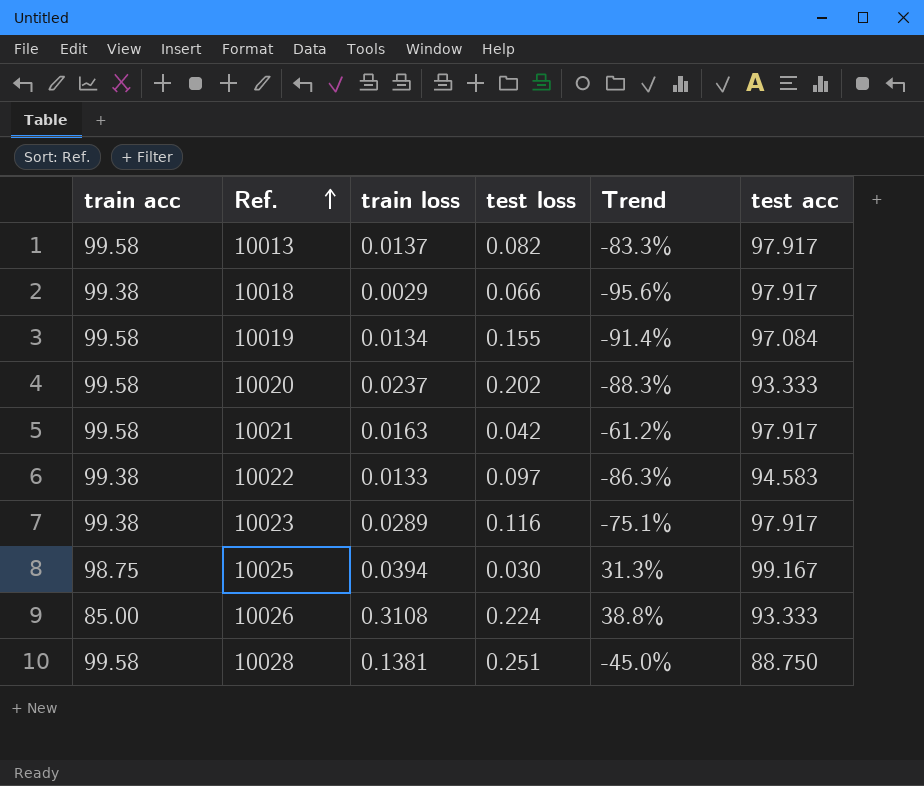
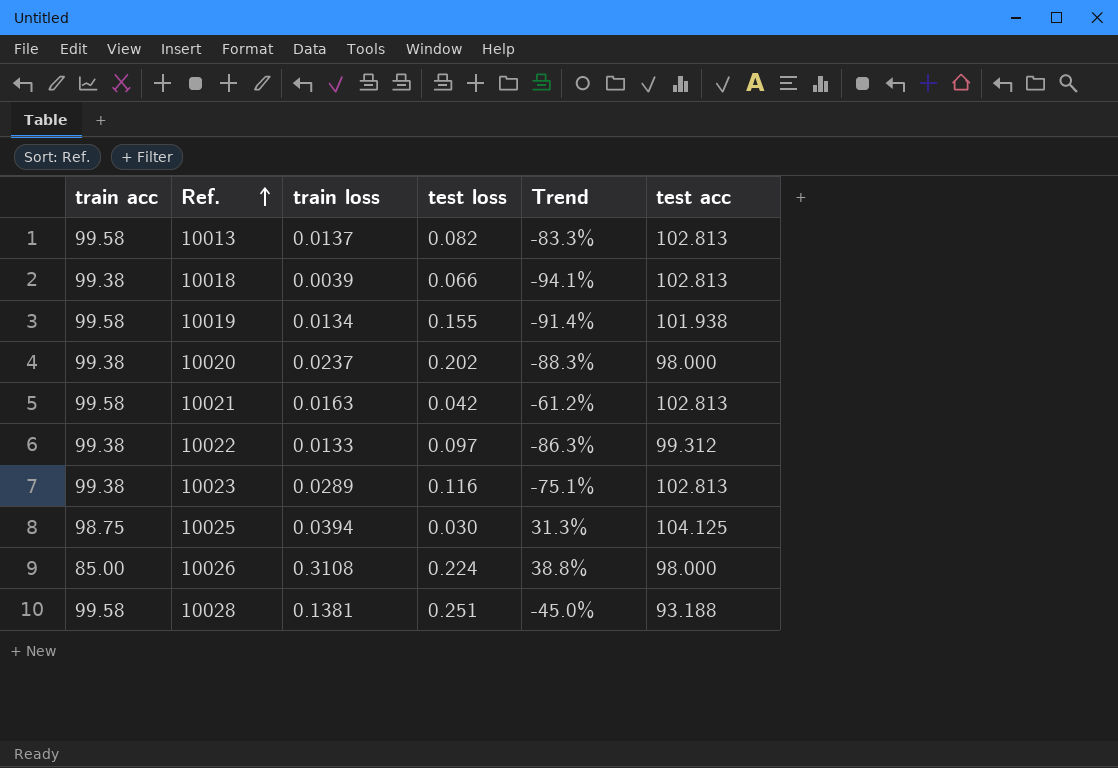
10013 | test acc: 97.917 -> 102.813
10018 | train loss: 0.0029 -> 0.0039
10018 | Trend: -95.6% -> -94.1%
10018 | test acc: 97.917 -> 102.813
10019 | test acc: 97.084 -> 101.938
10020 | train acc: 99.58 -> 99.38
10020 | test acc: 93.333 -> 98.000
10021 | test acc: 97.917 -> 102.813
10022 | test acc: 94.583 -> 99.312
10023 | test acc: 97.917 -> 102.813
10025 | test acc: 99.167 -> 104.125
10026 | test acc: 93.333 -> 98.000
10028 | test acc: 88.750 -> 93.188

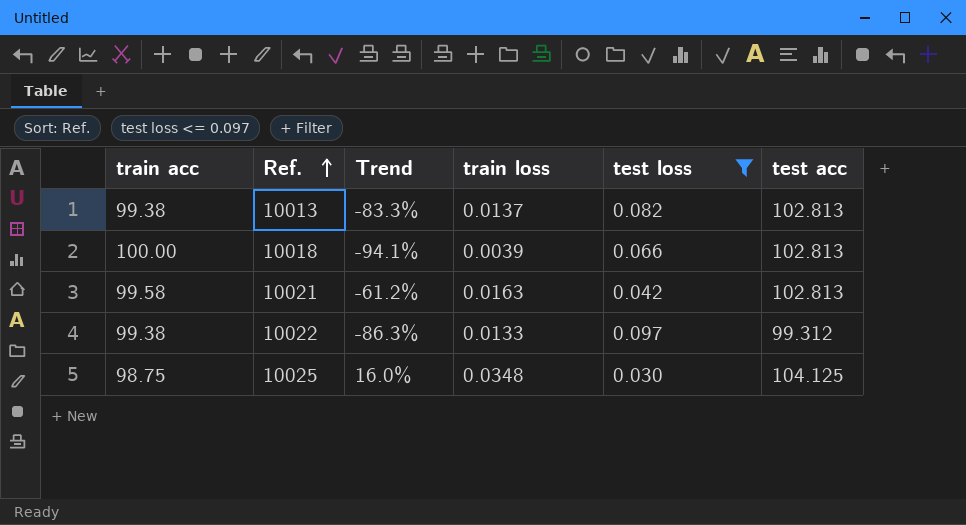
filter: none -> test loss <= 0.097
column Trend | position: 5 -> 3
10013 | train acc: 99.58 -> 99.38
10018 | train acc: 99.38 -> 100.00
10025 | Trend: 31.3% -> 16.0%
10025 | train loss: 0.0394 -> 0.0348

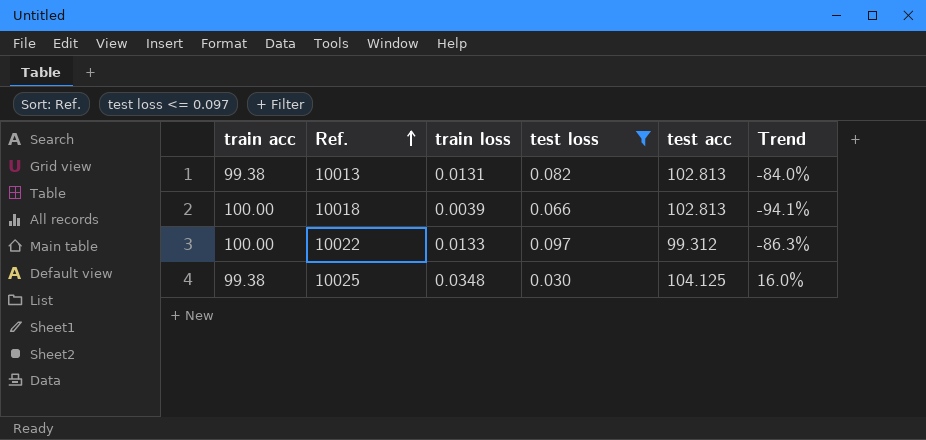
column Trend | position: 3 -> 6
row 10021: 99.58 | -61.2% | 0.0163 | 0.042 | 102.813 -> none
10013 | train loss: 0.0137 -> 0.0131
10013 | Trend: -83.3% -> -84.0%
10022 | train acc: 99.38 -> 100.00
10025 | train acc: 98.75 -> 99.38

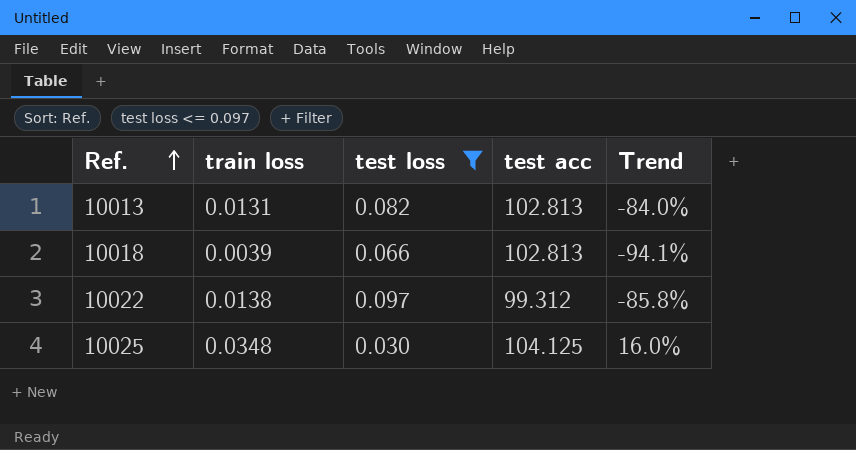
column train acc | position: 1 -> none
10022 | train loss: 0.0133 -> 0.0138
10022 | Trend: -86.3% -> -85.8%

